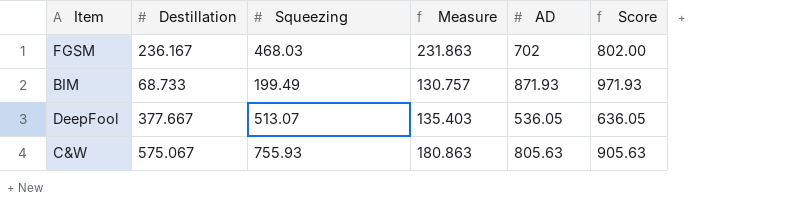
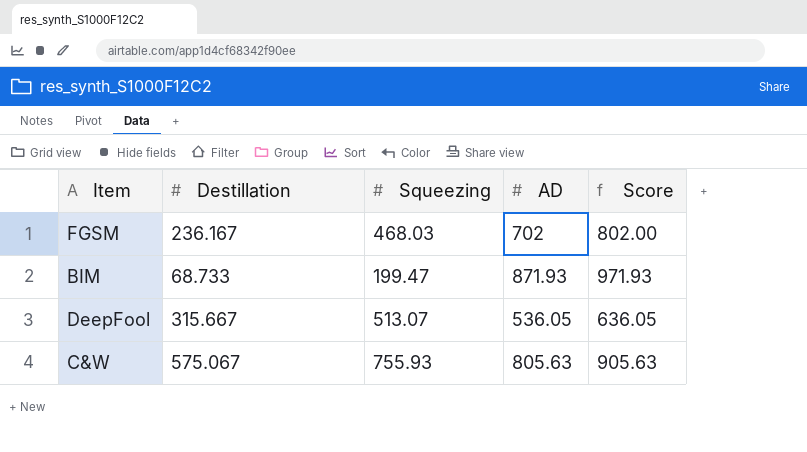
column Measure | formula: [Squeezing] - [Destillation] -> none
BIM | Squeezing: 199.49 -> 199.47
DeepFool | Destillation: 377.667 -> 315.667

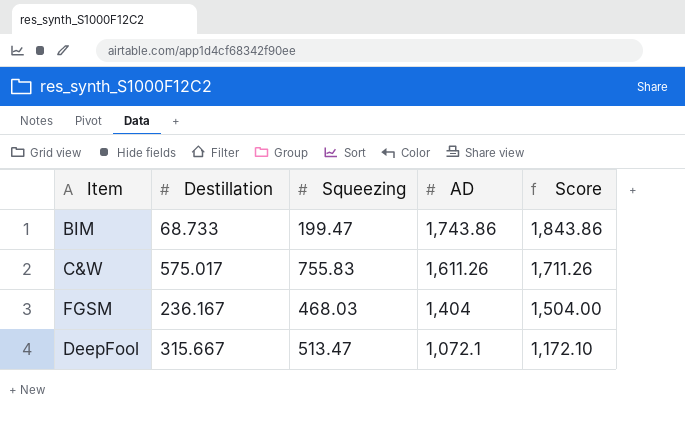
row order: none -> AD descending
BIM | AD: 871.93 -> 1,743.86
BIM | Score: 971.93 -> 1,843.86
C&W | Destillation: 575.067 -> 575.017
C&W | Squeezing: 755.93 -> 755.83
C&W | AD: 805.63 -> 1,611.26
C&W | Score: 905.63 -> 1,711.26
FGSM | AD: 702 -> 1,404
FGSM | Score: 802.00 -> 1,504.00
DeepFool | Squeezing: 513.07 -> 513.47
DeepFool | AD: 536.05 -> 1,072.1
DeepFool | Score: 636.05 -> 1,172.10

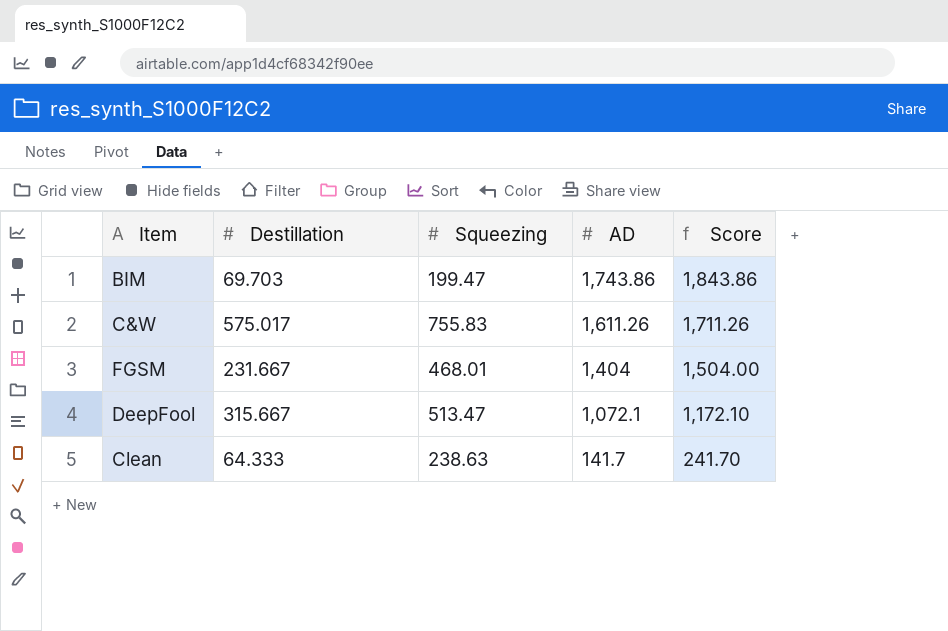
BIM | Destillation: 68.733 -> 69.703
FGSM | Destillation: 236.167 -> 231.667
FGSM | Squeezing: 468.03 -> 468.01
row Clean: none -> 64.333 | 238.63 | 141.7 | 241.70

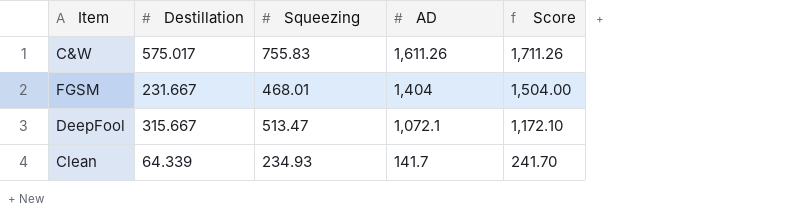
row BIM: 69.703 | 199.47 | 1,743.86 | 1,843.86 -> none
Clean | Destillation: 64.333 -> 64.339
Clean | Squeezing: 238.63 -> 234.93

